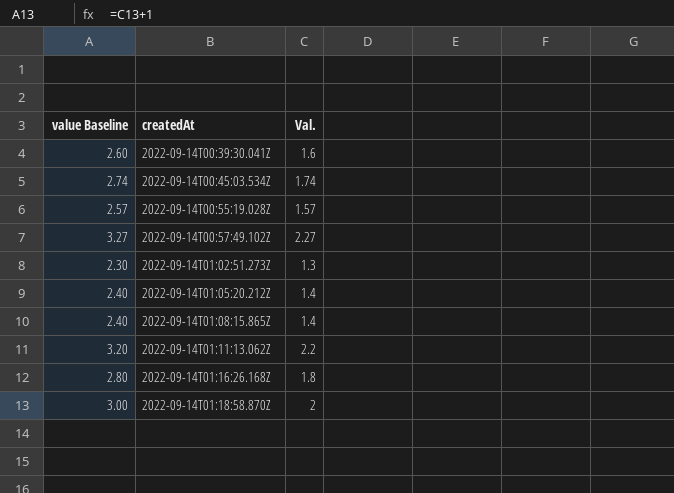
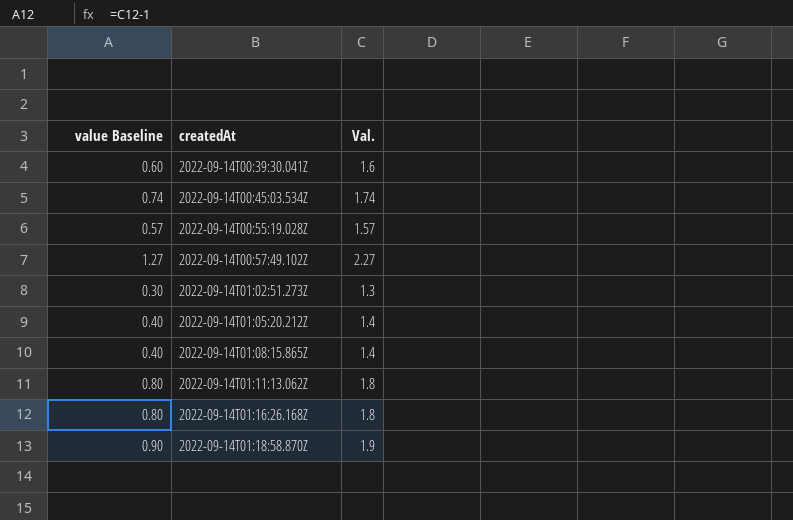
column value Baseline | formula: [Val.] + 1 -> [Val.] - 1
2022-09-14T01:11:13.062Z | Val.: 2.2 -> 1.8
2022-09-14T01:18:58.870Z | Val.: 2 -> 1.9

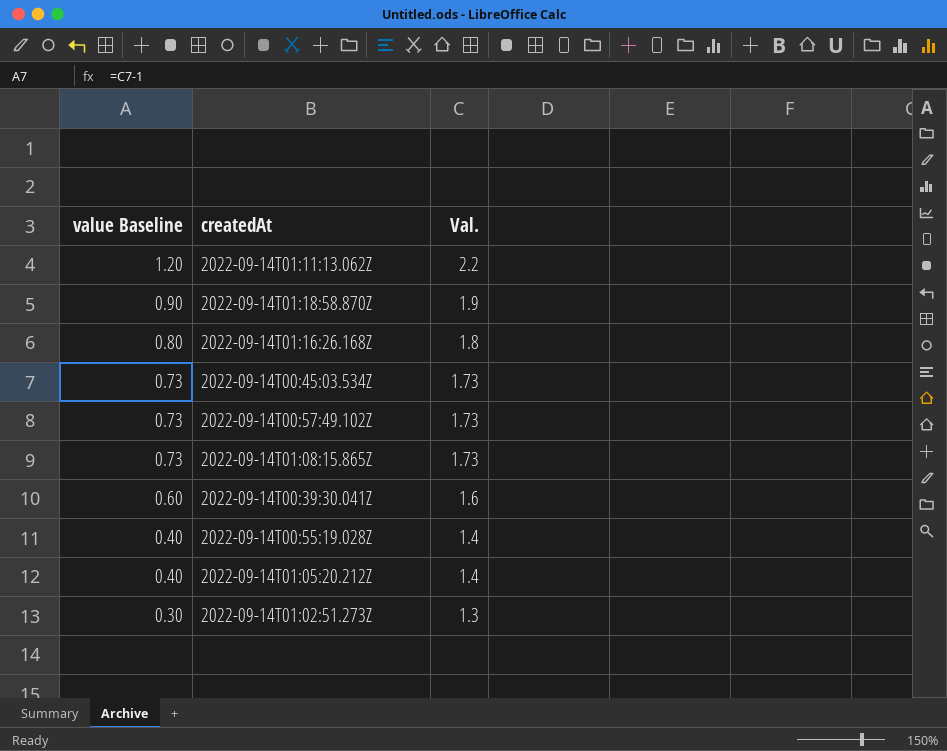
row order: createdAt ascending -> value Baseline descending
2022-09-14T01:11:13.062Z | value Baseline: 0.80 -> 1.20
2022-09-14T01:11:13.062Z | Val.: 1.8 -> 2.2
2022-09-14T00:45:03.534Z | value Baseline: 0.74 -> 0.73
2022-09-14T00:45:03.534Z | Val.: 1.74 -> 1.73
2022-09-14T00:57:49.102Z | value Baseline: 1.27 -> 0.73
2022-09-14T00:57:49.102Z | Val.: 2.27 -> 1.73
2022-09-14T01:08:15.865Z | value Baseline: 0.40 -> 0.73
2022-09-14T01:08:15.865Z | Val.: 1.4 -> 1.73
2022-09-14T00:55:19.028Z | value Baseline: 0.57 -> 0.40
2022-09-14T00:55:19.028Z | Val.: 1.57 -> 1.4

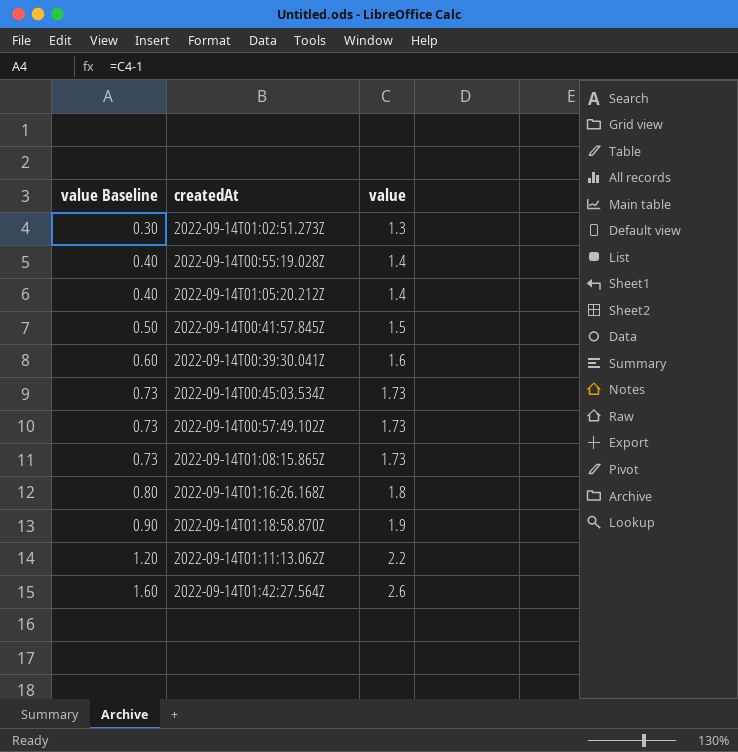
row order: value Baseline descending -> value Baseline ascending
column name: Val. -> value
row 2022-09-14T00:41:57.845Z: none -> 0.50 | 1.5
row 2022-09-14T01:42:27.564Z: none -> 1.60 | 2.6

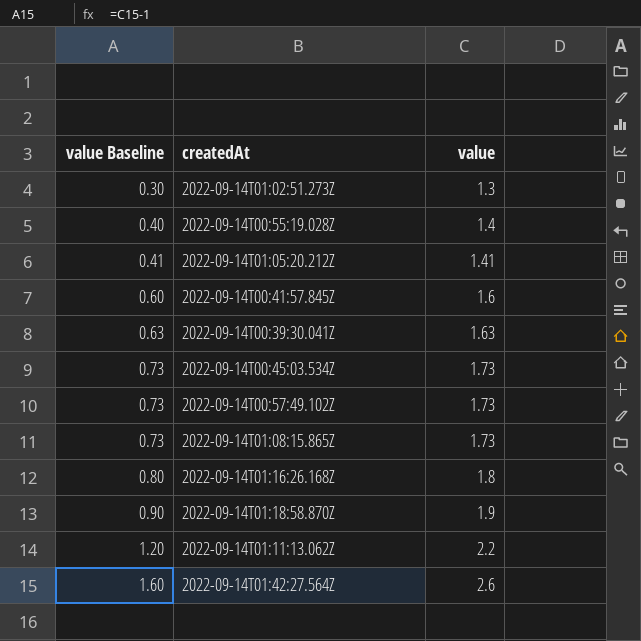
2022-09-14T01:05:20.212Z | value Baseline: 0.40 -> 0.41
2022-09-14T01:05:20.212Z | value: 1.4 -> 1.41
2022-09-14T00:41:57.845Z | value Baseline: 0.50 -> 0.60
2022-09-14T00:41:57.845Z | value: 1.5 -> 1.6
2022-09-14T00:39:30.041Z | value Baseline: 0.60 -> 0.63
2022-09-14T00:39:30.041Z | value: 1.6 -> 1.63

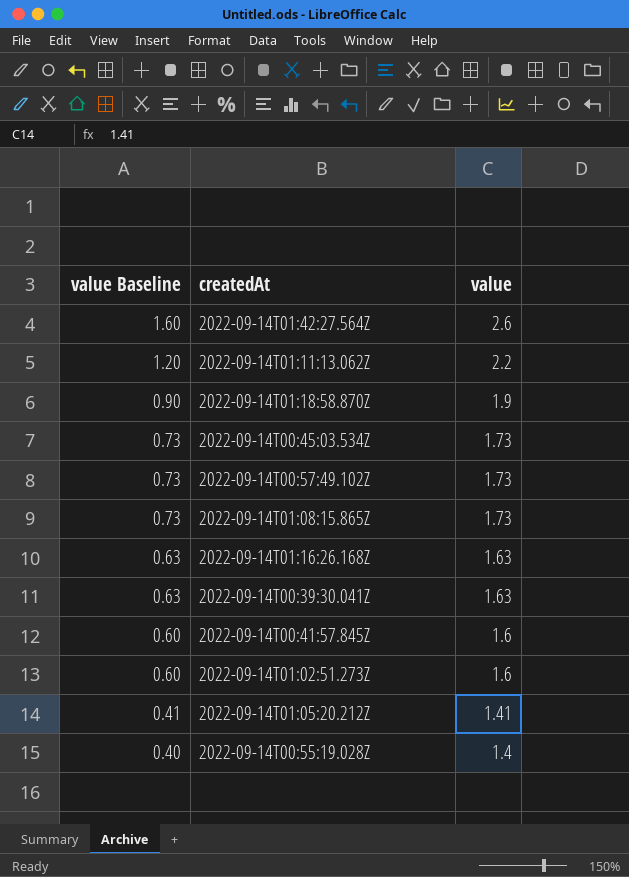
row order: value Baseline ascending -> value Baseline descending
2022-09-14T01:16:26.168Z | value Baseline: 0.80 -> 0.63
2022-09-14T01:16:26.168Z | value: 1.8 -> 1.63
2022-09-14T01:02:51.273Z | value Baseline: 0.30 -> 0.60
2022-09-14T01:02:51.273Z | value: 1.3 -> 1.6

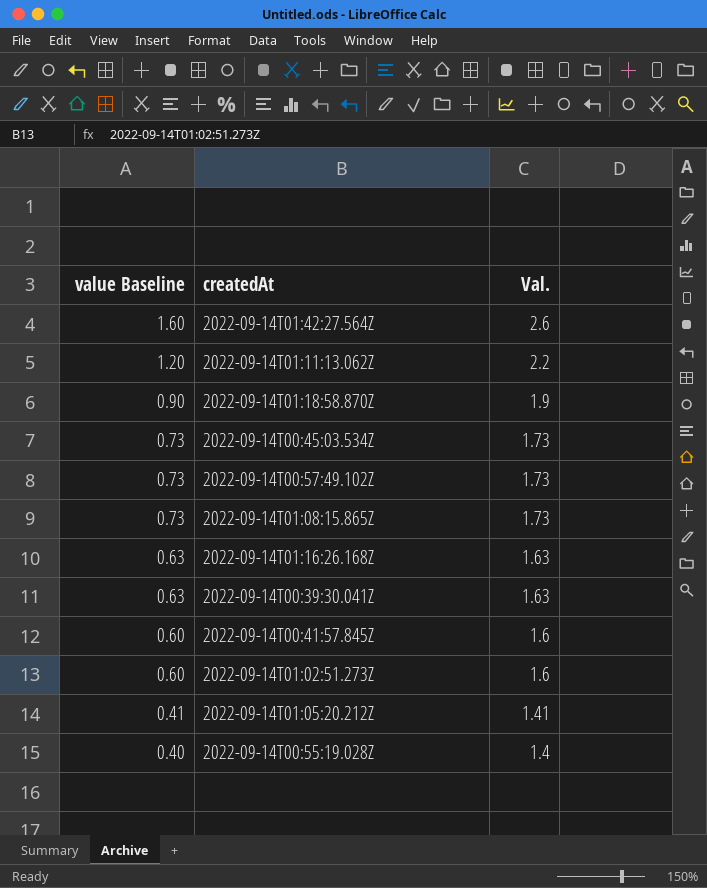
column name: value -> Val.

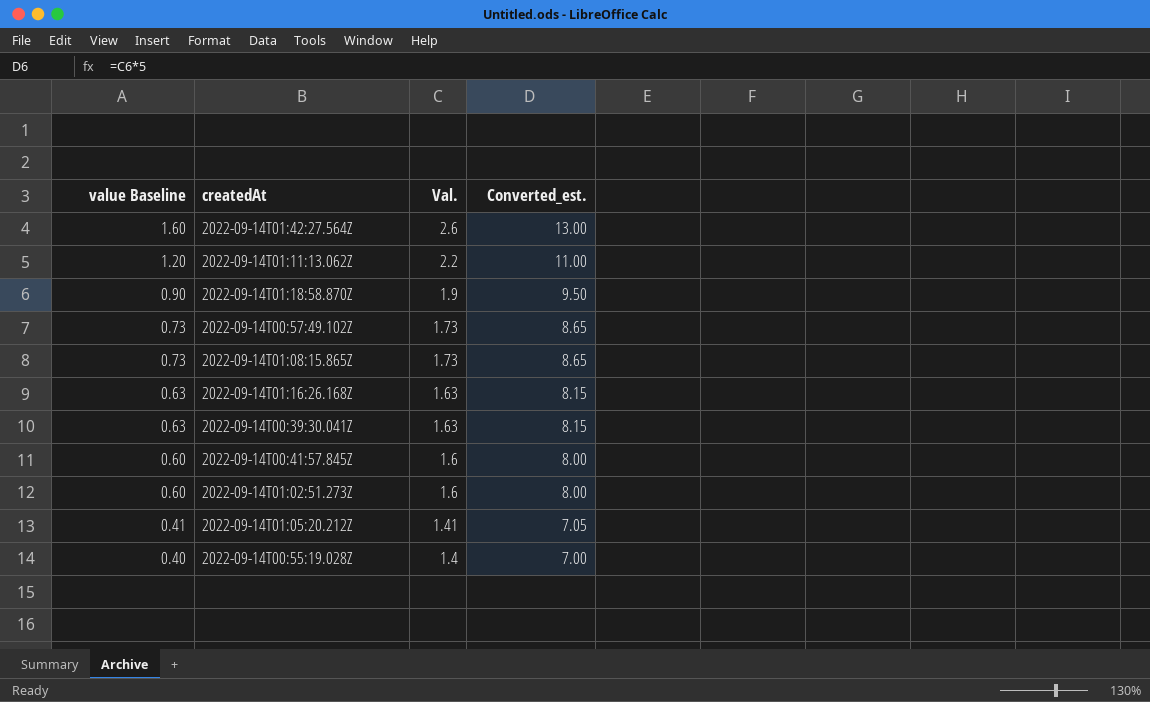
column Converted_est. | formula: none -> [Val.] * 5
row 2022-09-14T00:45:03.534Z: 0.73 | 1.73 -> none

